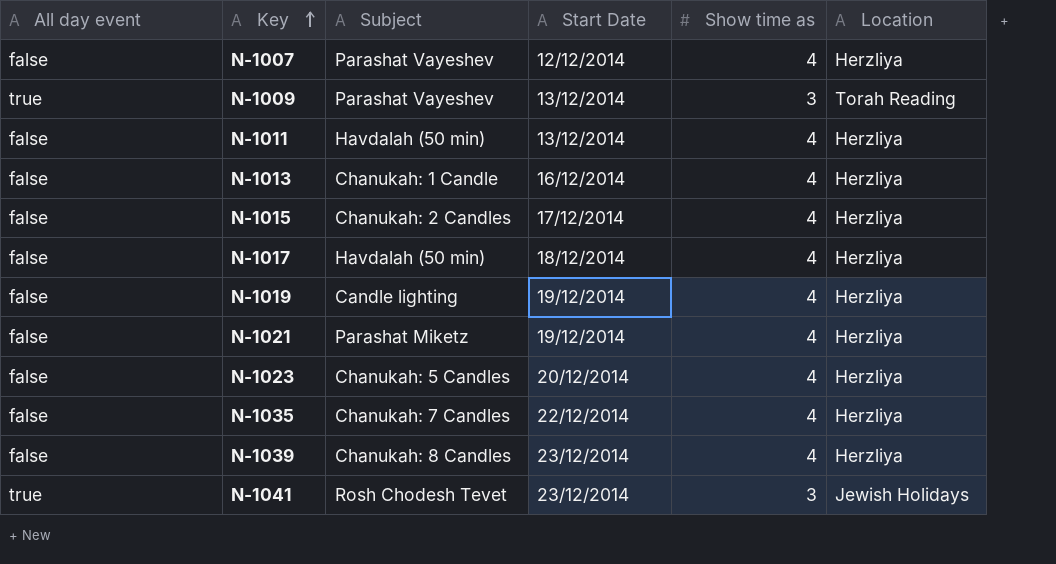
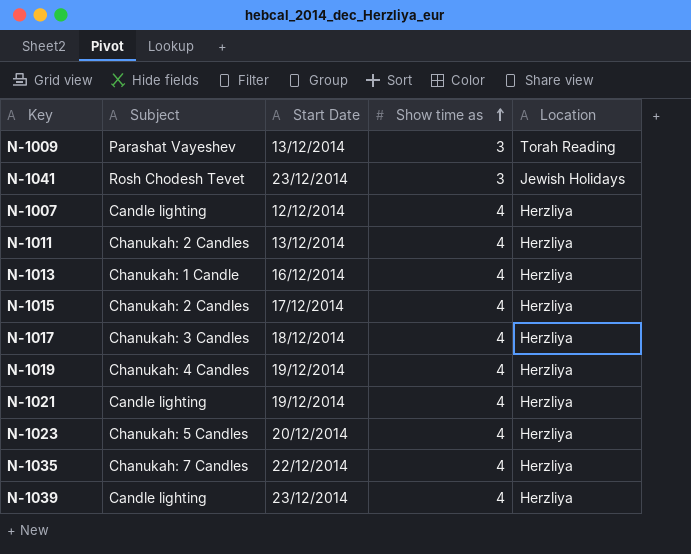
row order: Key ascending -> Show time as ascending
column All day event | position: 1 -> none
N-1007 | Subject: Parashat Vayeshev -> Candle lighting
N-1011 | Subject: Havdalah (50 min) -> Chanukah: 2 Candles
N-1017 | Subject: Havdalah (50 min) -> Chanukah: 3 Candles
N-1019 | Subject: Candle lighting -> Chanukah: 4 Candles
N-1021 | Subject: Parashat Miketz -> Candle lighting
N-1039 | Subject: Chanukah: 8 Candles -> Candle lighting

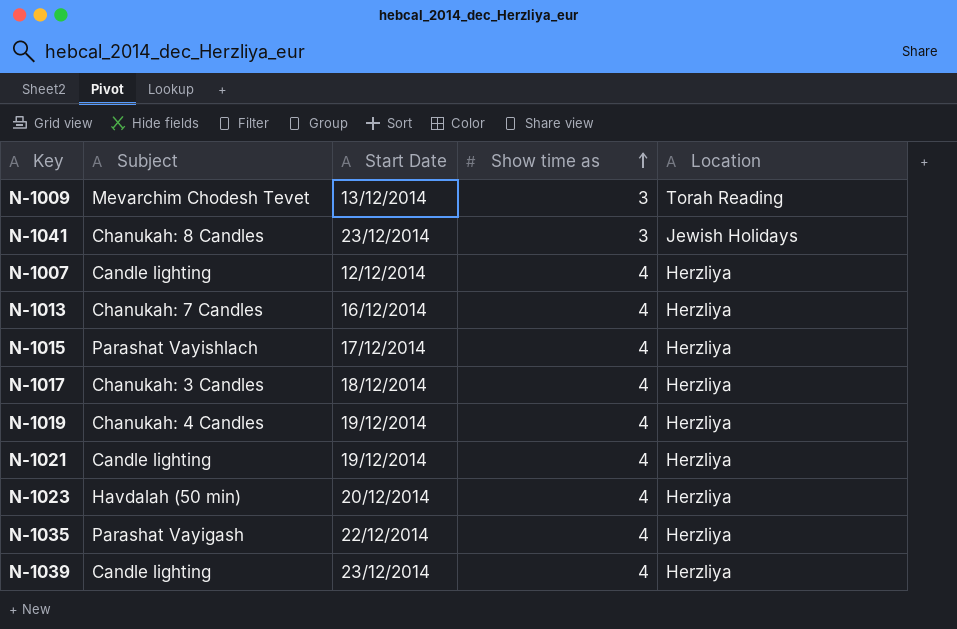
row N-1011: Chanukah: 2 Candles | 13/12/2014 | 4 | Herzliya -> none
N-1009 | Subject: Parashat Vayeshev -> Mevarchim Chodesh Tevet
N-1041 | Subject: Rosh Chodesh Tevet -> Chanukah: 8 Candles
N-1013 | Subject: Chanukah: 1 Candle -> Chanukah: 7 Candles
N-1015 | Subject: Chanukah: 2 Candles -> Parashat Vayishlach
N-1023 | Subject: Chanukah: 5 Candles -> Havdalah (50 min)
N-1035 | Subject: Chanukah: 7 Candles -> Parashat Vayigash

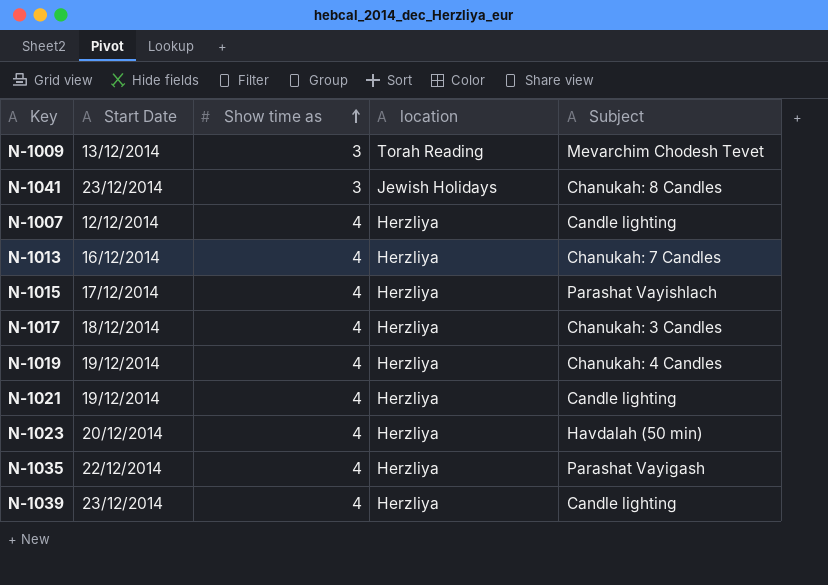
column name: Location -> location
column Subject | position: 2 -> 5

